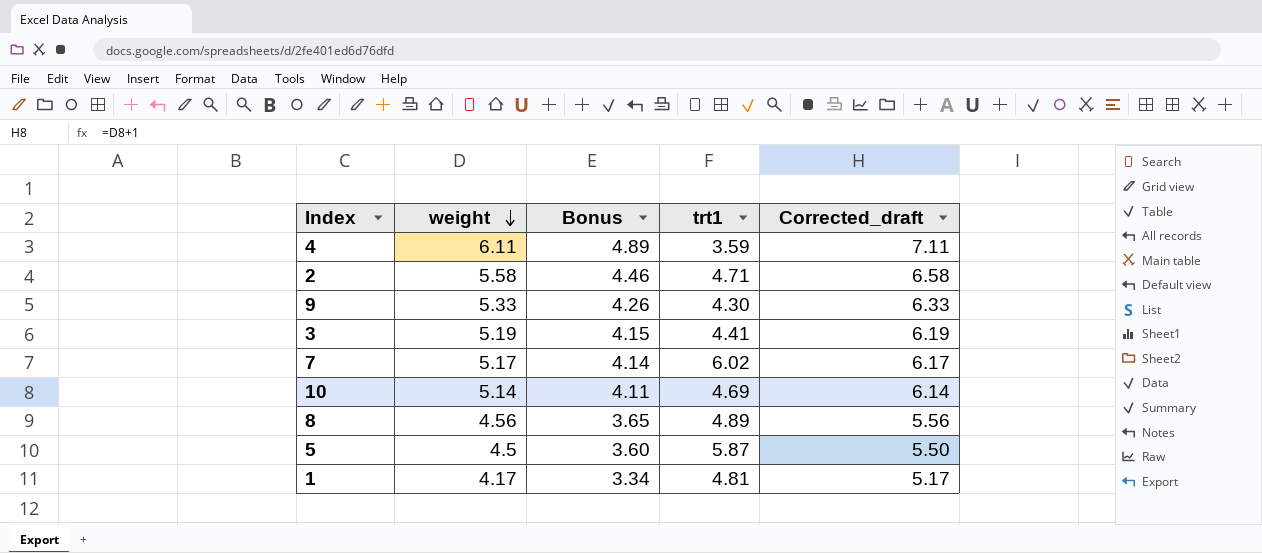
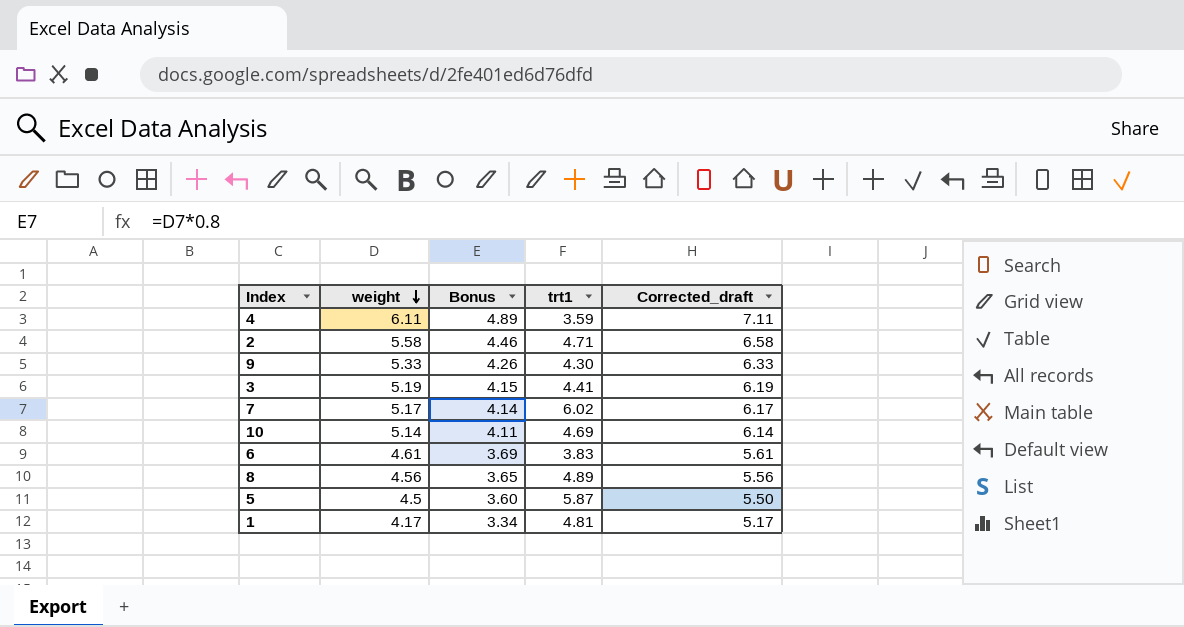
row 6: none -> 4.61 | 3.69 | 3.83 | 5.61

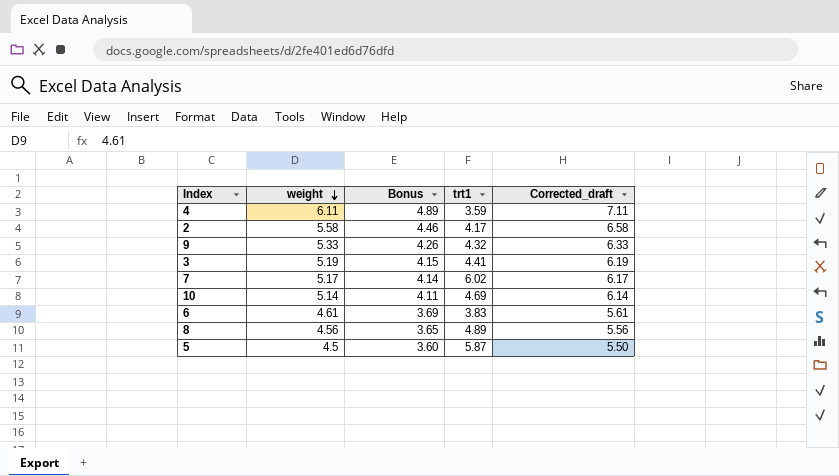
row 1: 4.17 | 3.34 | 4.81 | 5.17 -> none
2 | trt1: 4.71 -> 4.17
9 | trt1: 4.30 -> 4.32

